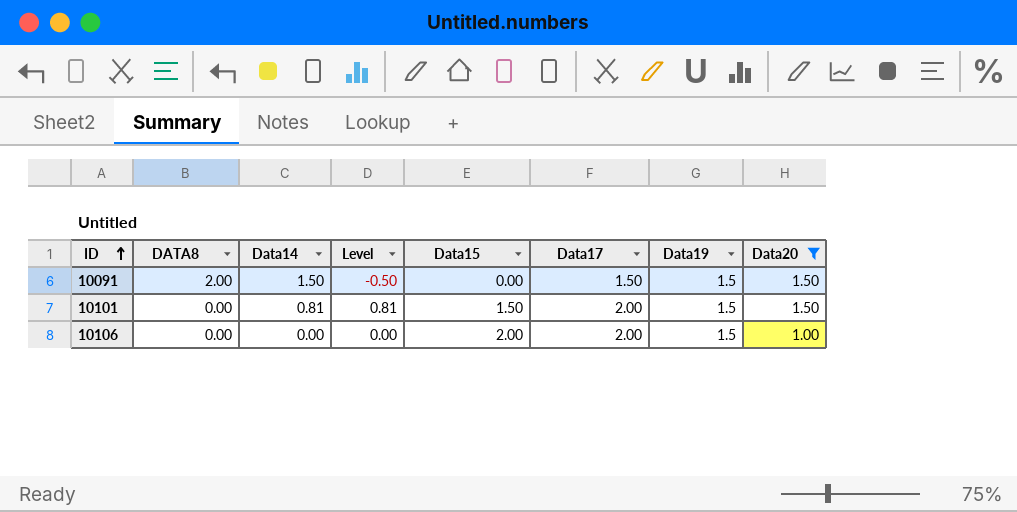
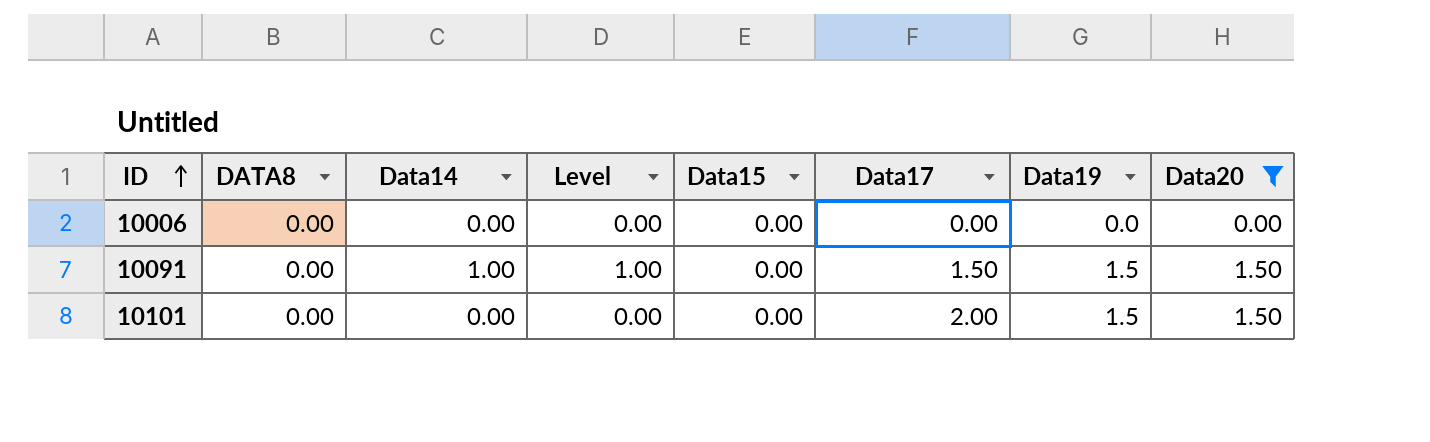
row 10106: 0.00 | 0.00 | 0.00 | 2.00 | 2.00 | 1.5 | 1.00 -> none
row 10006: none -> 0.00 | 0.00 | 0.00 | 0.00 | 0.00 | 0.0 | 0.00
10091 | DATA8: 2.00 -> 0.00
10091 | Data14: 1.50 -> 1.00
10091 | Level: -0.50 -> 1.00
10101 | Data14: 0.81 -> 0.00
10101 | Level: 0.81 -> 0.00
10101 | Data15: 1.50 -> 0.00

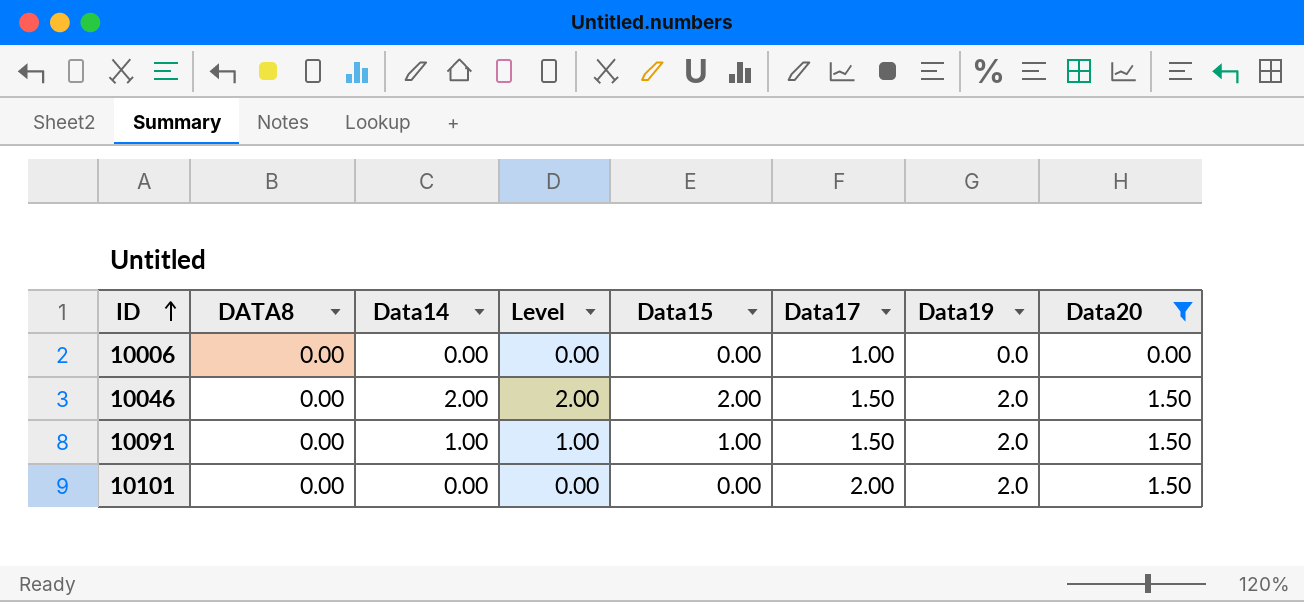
10006 | Data17: 0.00 -> 1.00
row 10046: none -> 0.00 | 2.00 | 2.00 | 2.00 | 1.50 | 2.0 | 1.50
10091 | Data15: 0.00 -> 1.00
10091 | Data19: 1.5 -> 2.0
10101 | Data19: 1.5 -> 2.0

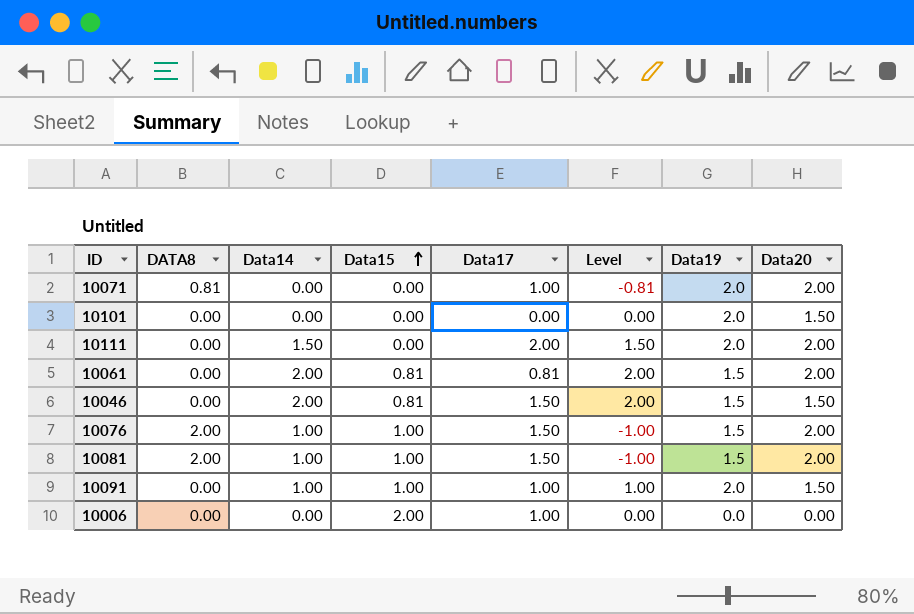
filter: Data20 != 2.00 -> none
row order: ID ascending -> Data15 ascending
column Level | position: 4 -> 6
10101 | Data17: 2.00 -> 0.00
10046 | Data15: 2.00 -> 0.81
10046 | Data19: 2.0 -> 1.5
10091 | Data17: 1.50 -> 1.00
10006 | Data15: 0.00 -> 2.00

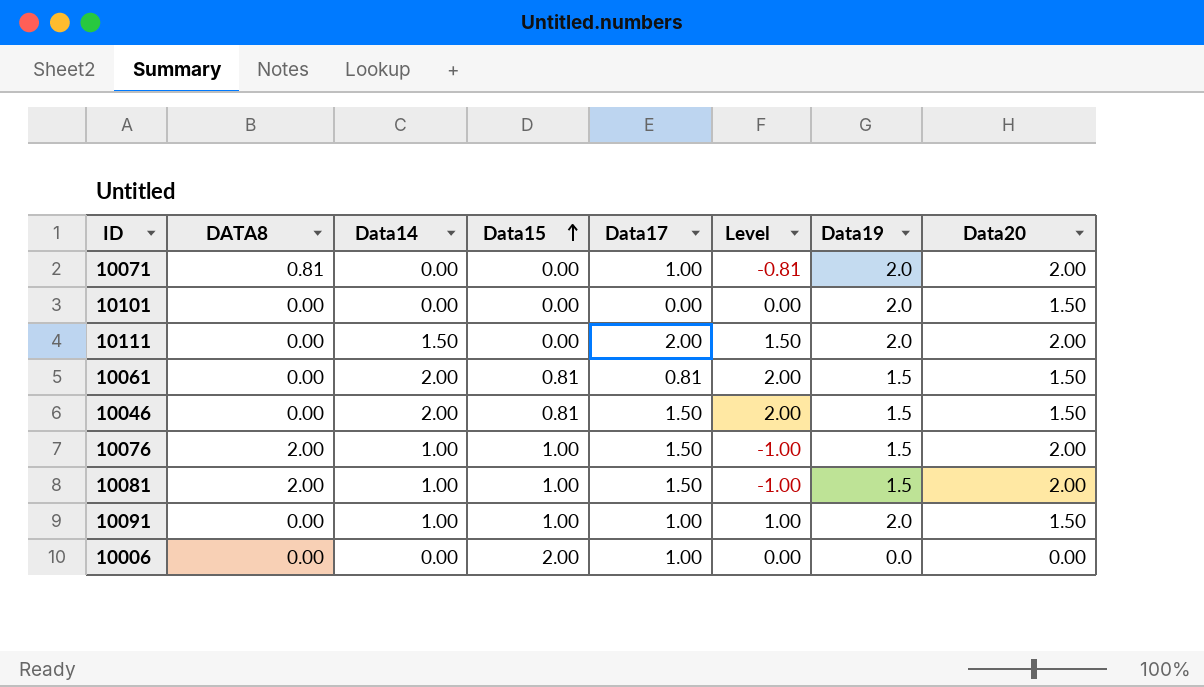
10061 | Data20: 2.00 -> 1.50

